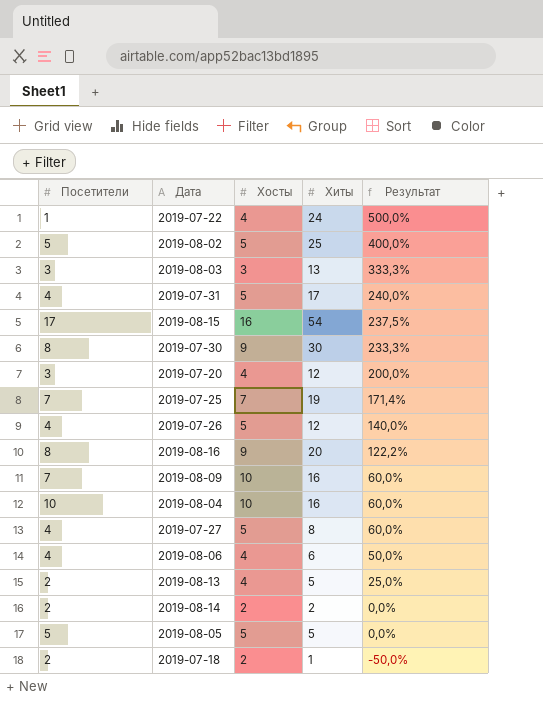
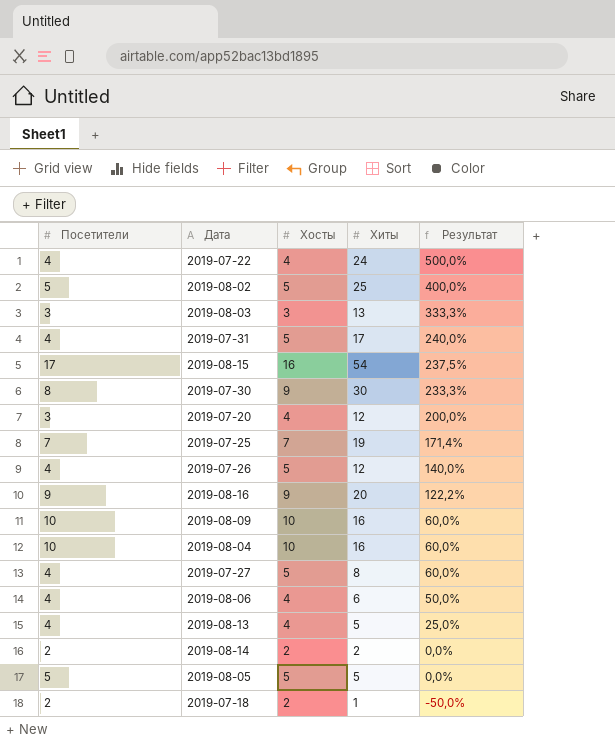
2019-07-22 | Посетители: 1 -> 4
2019-08-16 | Посетители: 8 -> 9
2019-08-09 | Посетители: 7 -> 10
2019-08-13 | Посетители: 2 -> 4

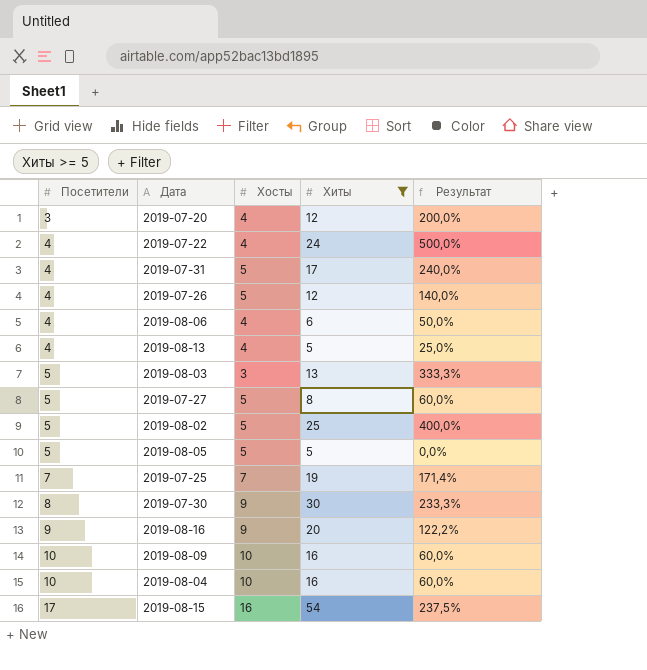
filter: none -> Хиты >= 5
row order: Результат descending -> Посетители ascending
2019-08-03 | Посетители: 3 -> 5
2019-07-27 | Посетители: 4 -> 5

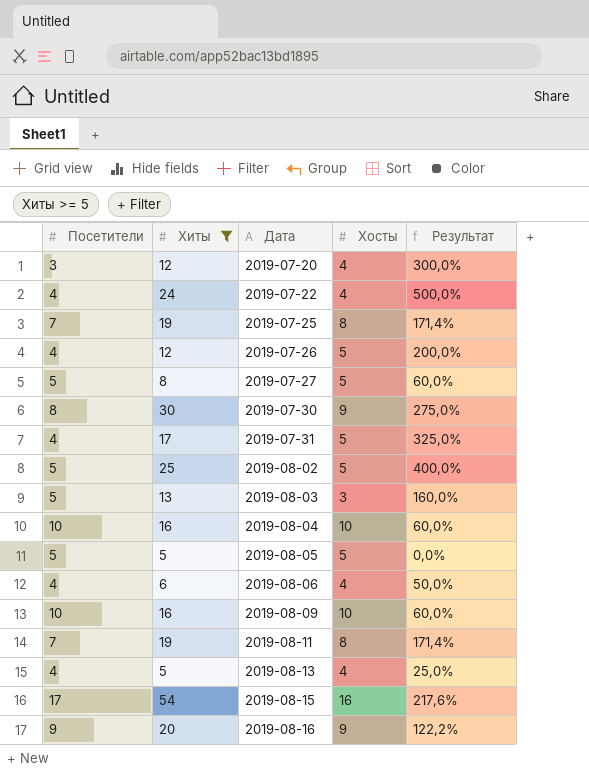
row order: Посетители ascending -> Дата ascending
column Хиты | position: 4 -> 2
column Результат | formula: ([Хиты] - [Хосты]) / [Хосты] -> ([Хиты] - [Посетители]) / [Посетители]
2019-07-25 | Хосты: 7 -> 8
row 2019-08-11: none -> 7 | 19 | 8 | 171,4%

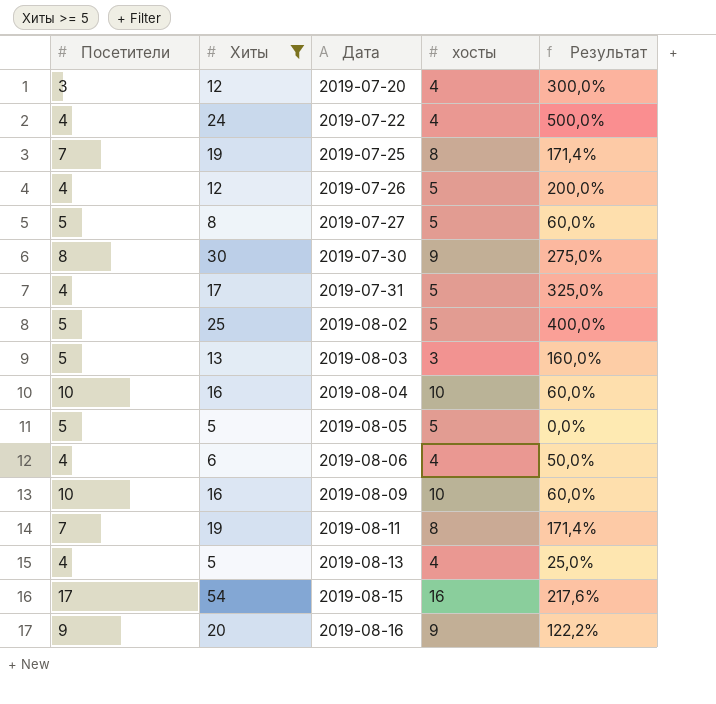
column name: Хосты -> хосты

